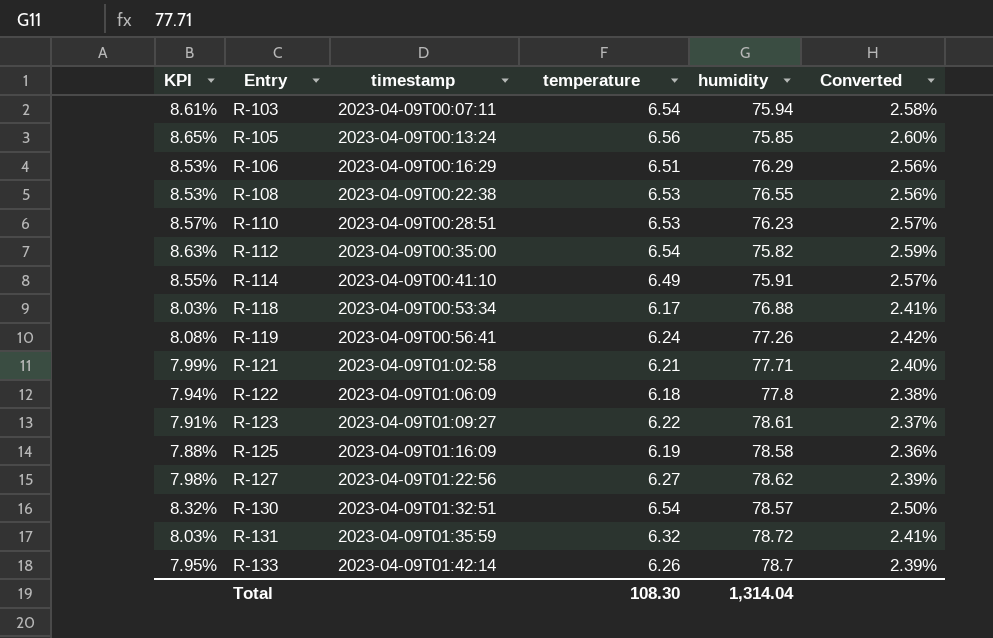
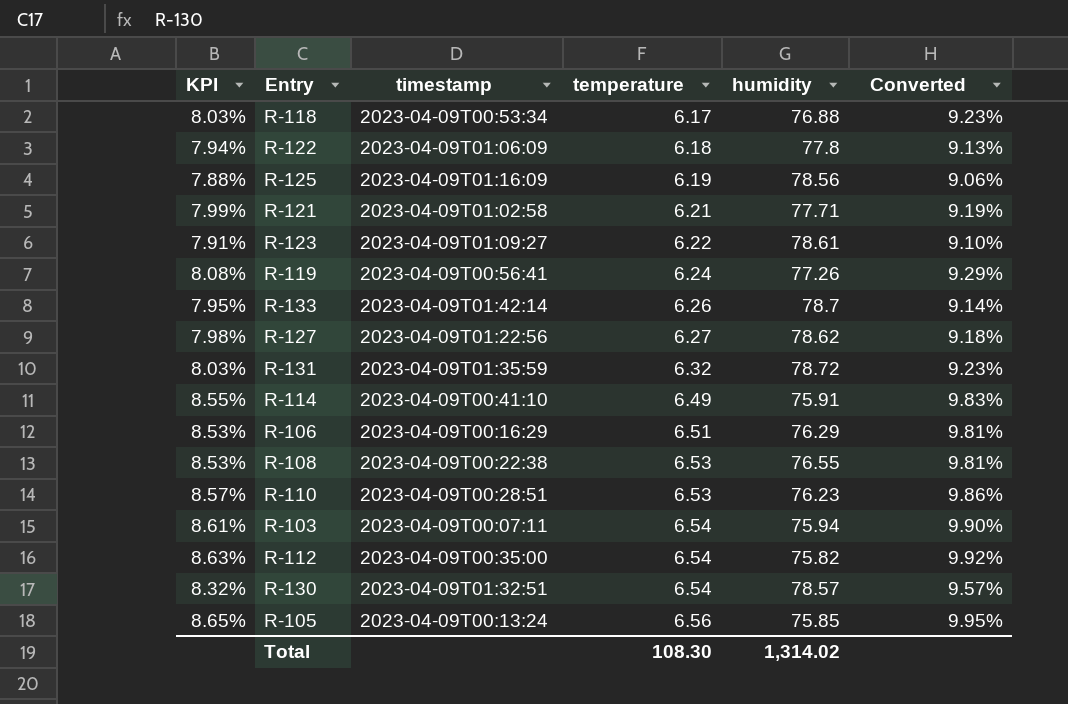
row order: Entry ascending -> temperature ascending
column Converted | formula: [KPI] * 0.3 -> [KPI] * 1.15
R-125 | humidity: 78.58 -> 78.56
Total | humidity: 1,314.04 -> 1,314.02

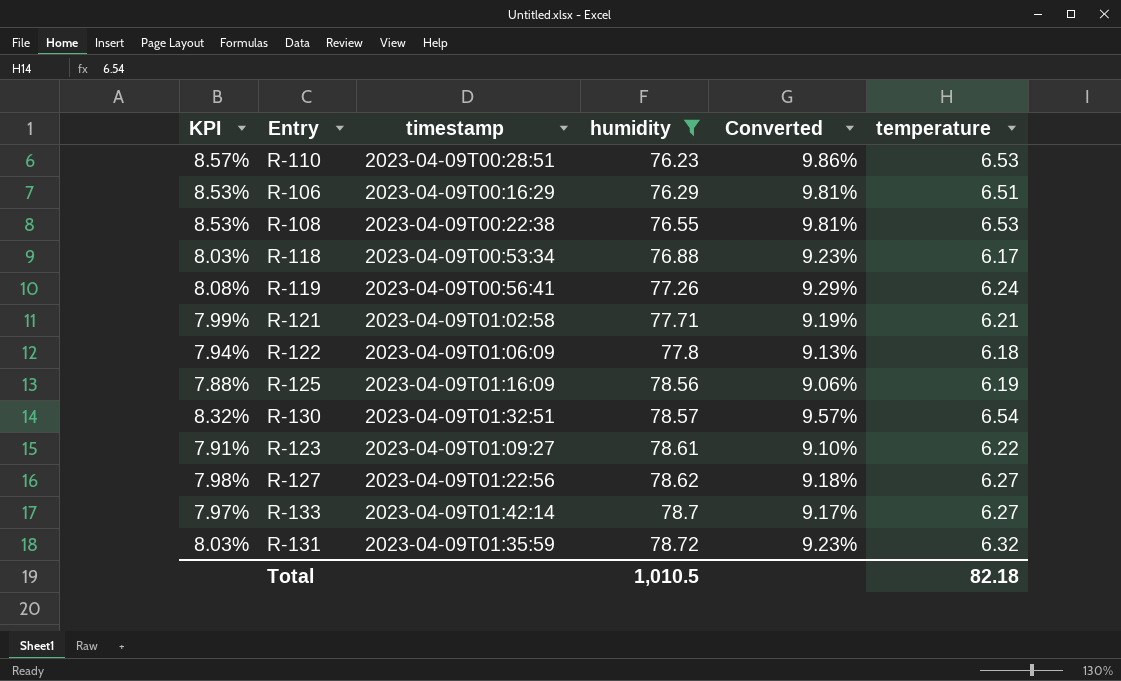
filter: none -> humidity >= 76.23
row order: temperature ascending -> humidity ascending
column temperature | position: 4 -> 6
R-133 | KPI: 7.95% -> 7.97%
R-133 | Converted: 9.14% -> 9.17%
R-133 | temperature: 6.26 -> 6.27
Total | humidity: 1,314.02 -> 1,010.5
Total | temperature: 108.30 -> 82.18

